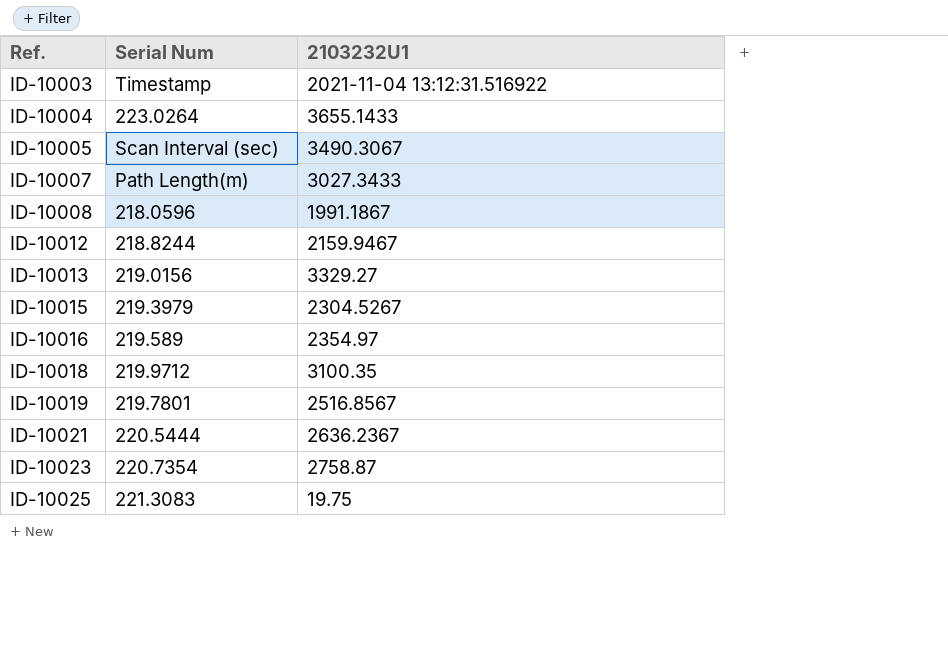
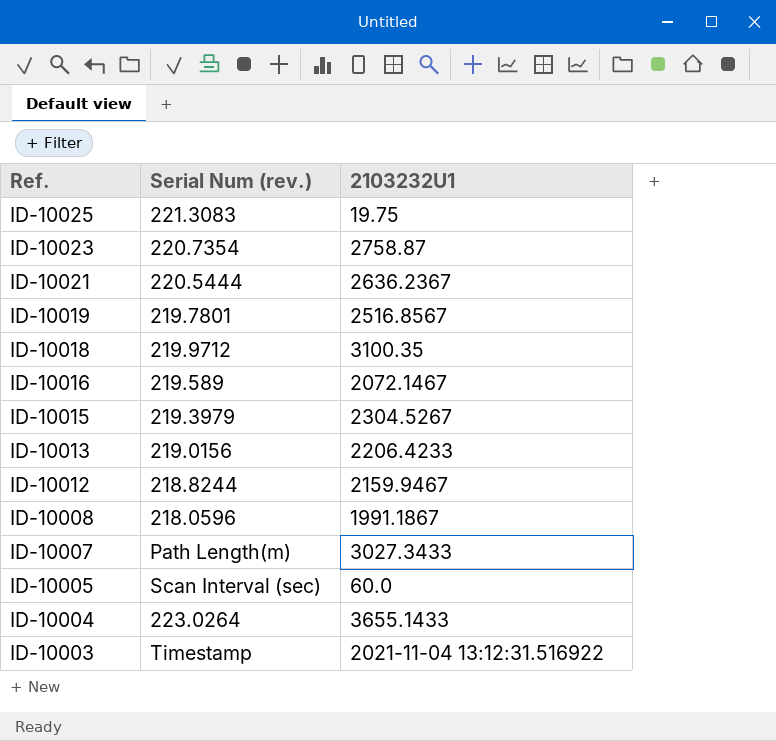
row order: Ref. ascending -> Ref. descending
column name: Serial Num -> Serial Num (rev.)
ID-10016 | 2103232U1: 2354.97 -> 2072.1467
ID-10013 | 2103232U1: 3329.27 -> 2206.4233
ID-10005 | 2103232U1: 3490.3067 -> 60.0

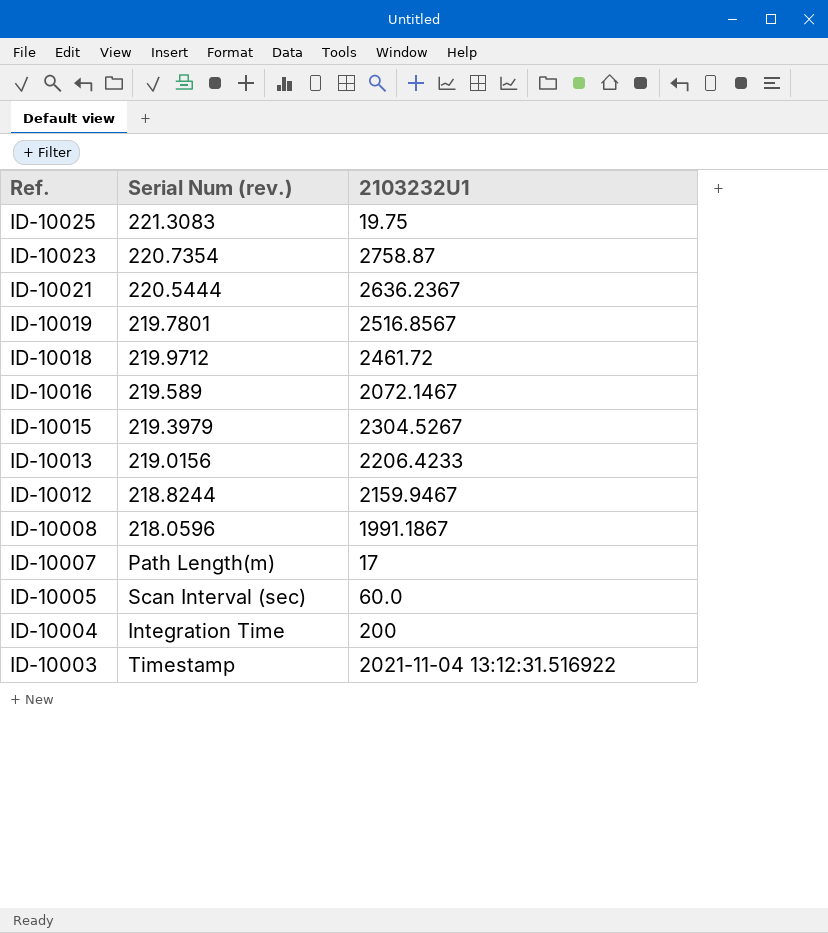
ID-10018 | 2103232U1: 3100.35 -> 2461.72
ID-10007 | 2103232U1: 3027.3433 -> 17
ID-10004 | Serial Num (rev.): 223.0264 -> Integration Time
ID-10004 | 2103232U1: 3655.1433 -> 200

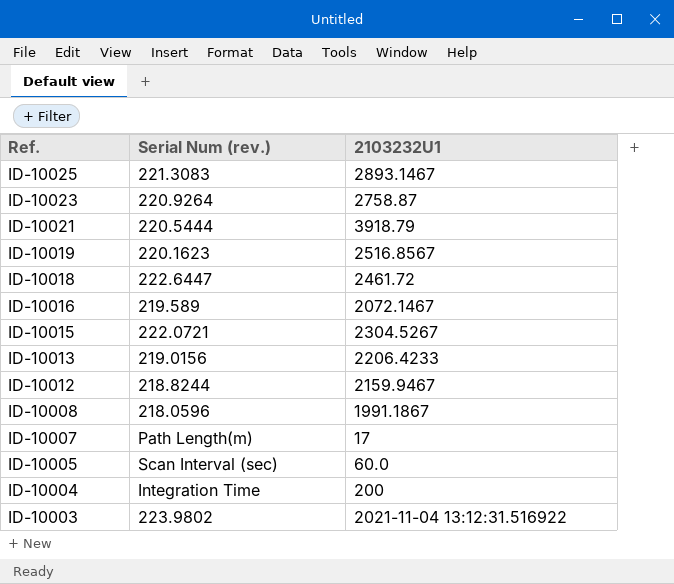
ID-10025 | 2103232U1: 19.75 -> 2893.1467
ID-10023 | Serial Num (rev.): 220.7354 -> 220.9264
ID-10021 | 2103232U1: 2636.2367 -> 3918.79
ID-10019 | Serial Num (rev.): 219.7801 -> 220.1623
ID-10018 | Serial Num (rev.): 219.9712 -> 222.6447
ID-10015 | Serial Num (rev.): 219.3979 -> 222.0721
ID-10003 | Serial Num (rev.): Timestamp -> 223.9802

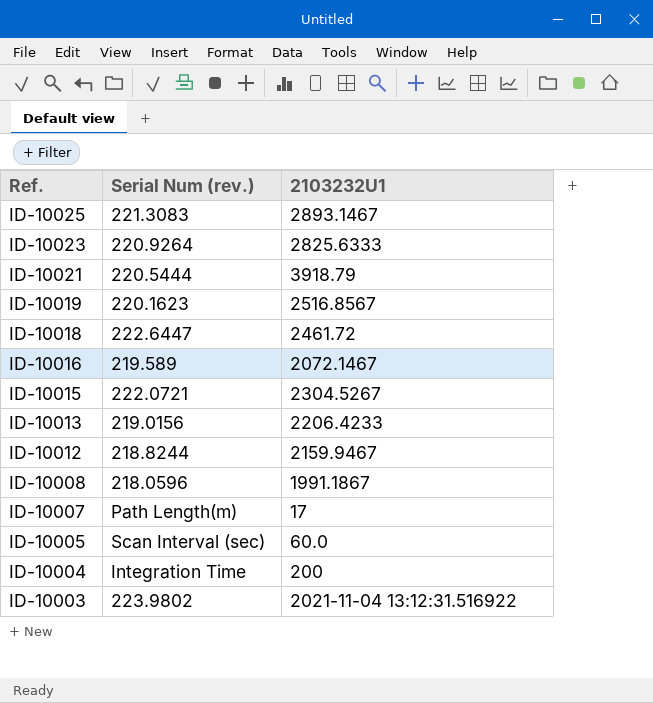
ID-10023 | 2103232U1: 2758.87 -> 2825.6333

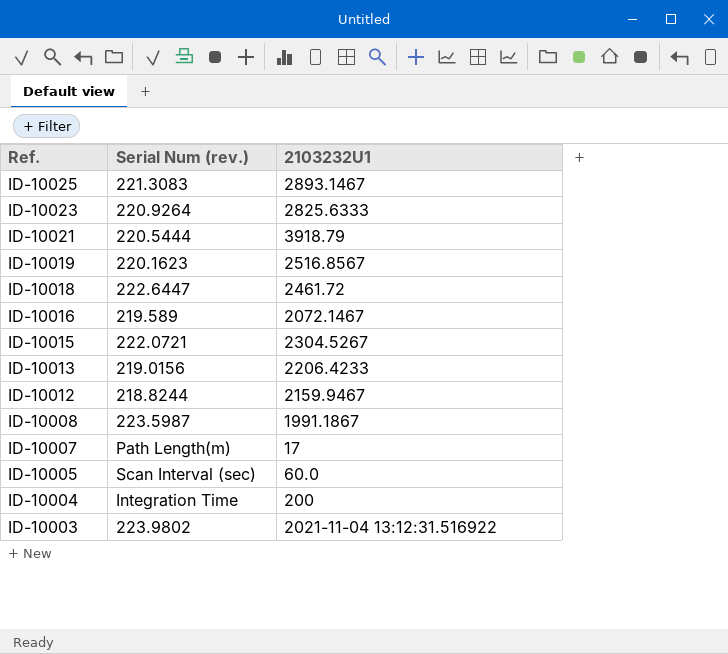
ID-10008 | Serial Num (rev.): 218.0596 -> 223.5987

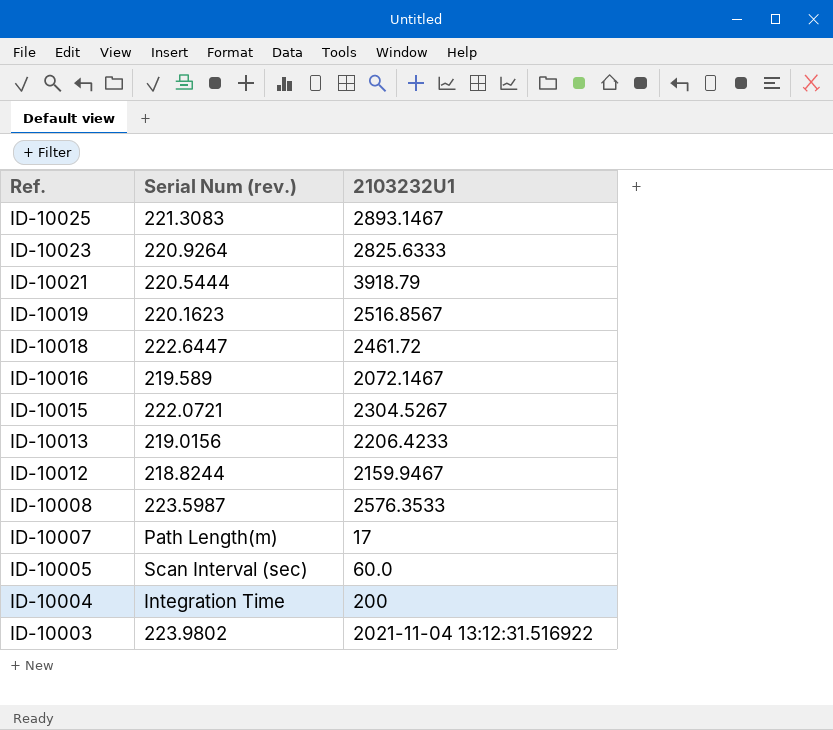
ID-10008 | 2103232U1: 1991.1867 -> 2576.3533

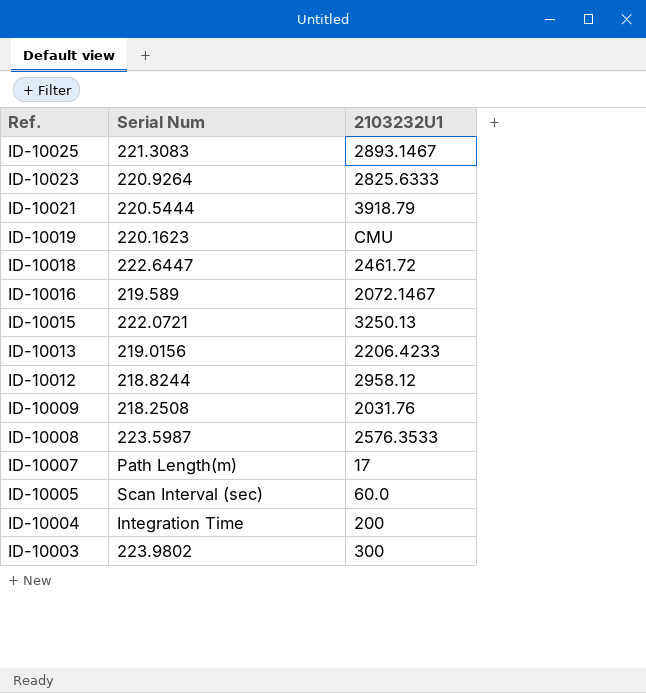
column name: Serial Num (rev.) -> Serial Num
ID-10019 | 2103232U1: 2516.8567 -> CMU
ID-10015 | 2103232U1: 2304.5267 -> 3250.13
ID-10012 | 2103232U1: 2159.9467 -> 2958.12
row ID-10009: none -> 218.2508 | 2031.76
ID-10003 | 2103232U1: 2021-11-04 13:12:31.516922 -> 300

